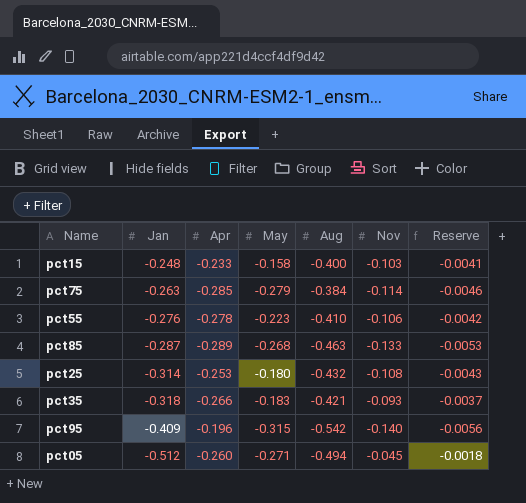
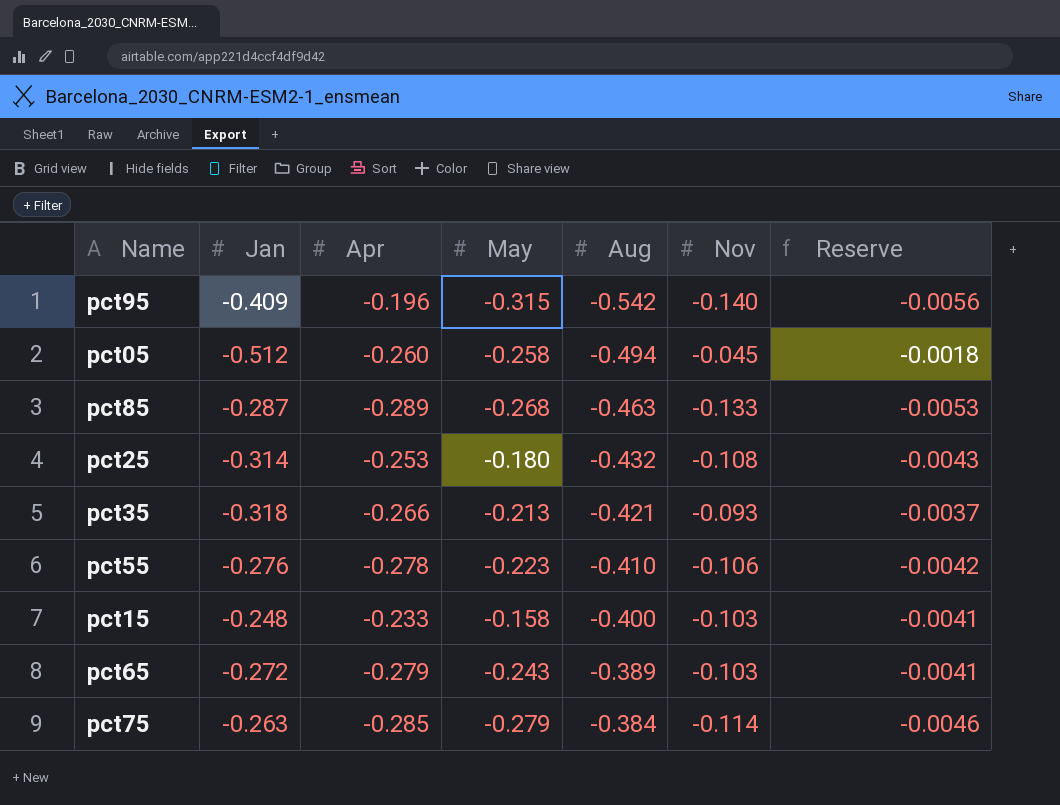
row order: Jan descending -> Aug ascending
pct05 | May: -0.271 -> -0.258
pct35 | May: -0.183 -> -0.213
row pct65: none -> -0.272 | -0.279 | -0.243 | -0.389 | -0.103 | -0.0041

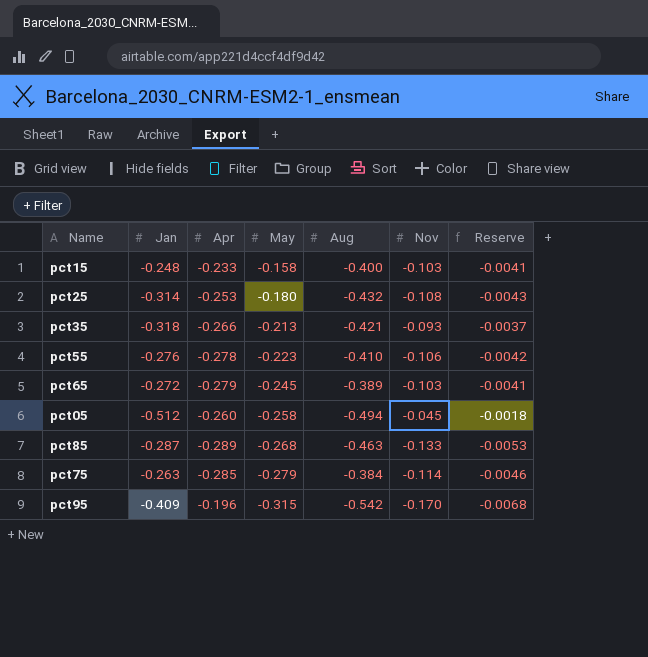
row order: Aug ascending -> May descending
pct65 | May: -0.243 -> -0.245
pct95 | Nov: -0.140 -> -0.170
pct95 | Reserve: -0.0056 -> -0.0068

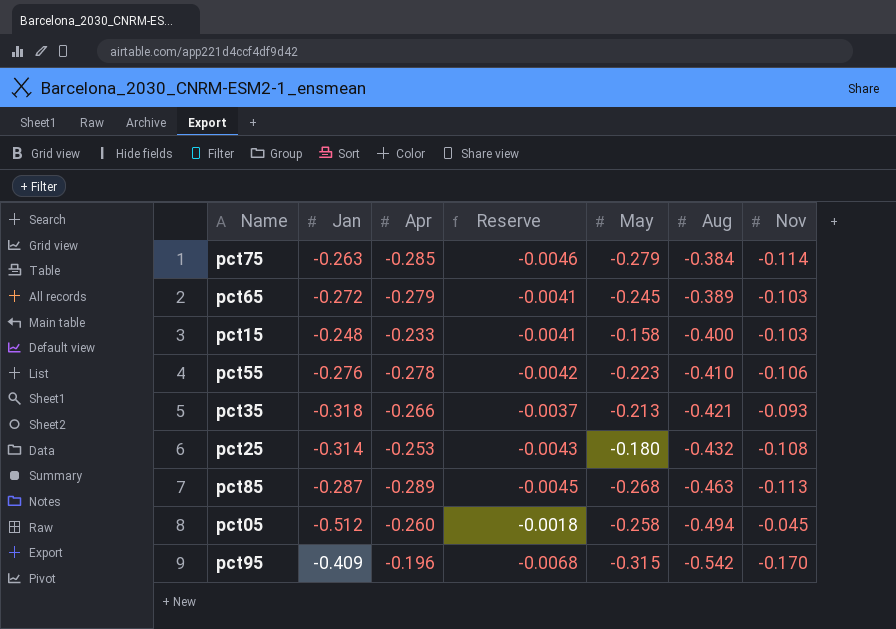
row order: May descending -> Aug descending
column Reserve | position: 7 -> 4
pct85 | Reserve: -0.0053 -> -0.0045
pct85 | Nov: -0.133 -> -0.113

